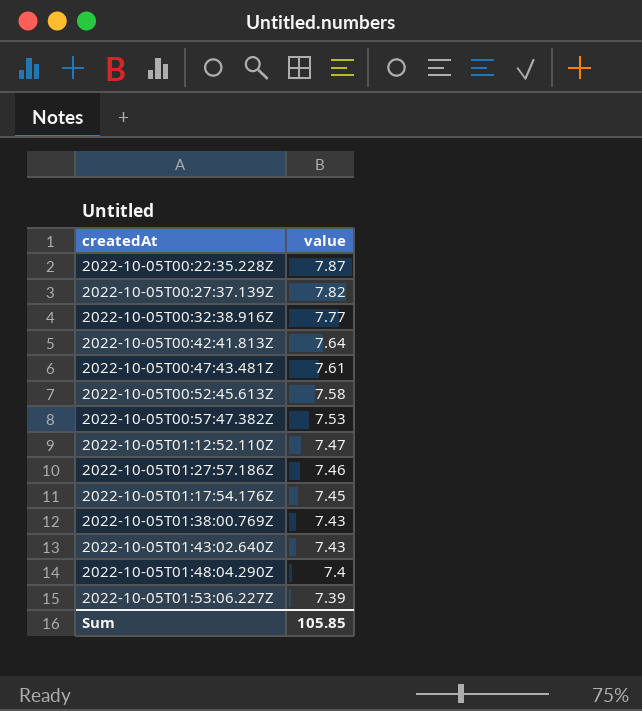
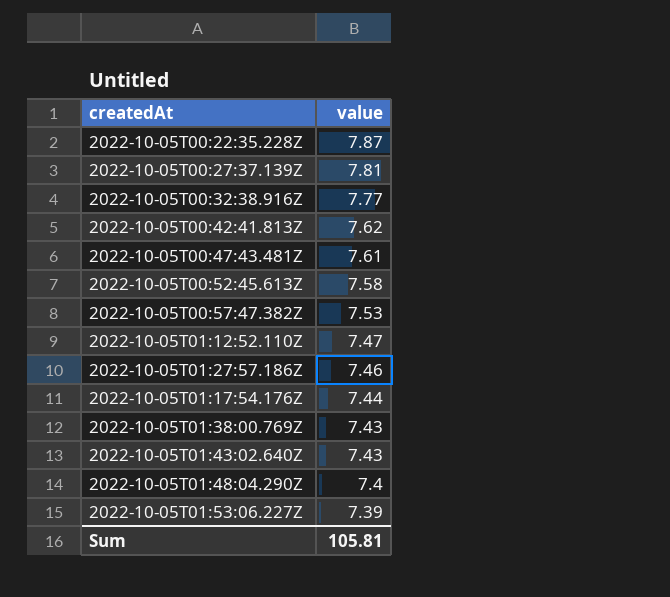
2022-10-05T00:27:37.139Z | value: 7.82 -> 7.81
2022-10-05T00:42:41.813Z | value: 7.64 -> 7.62
2022-10-05T01:17:54.176Z | value: 7.45 -> 7.44
Sum | value: 105.85 -> 105.81

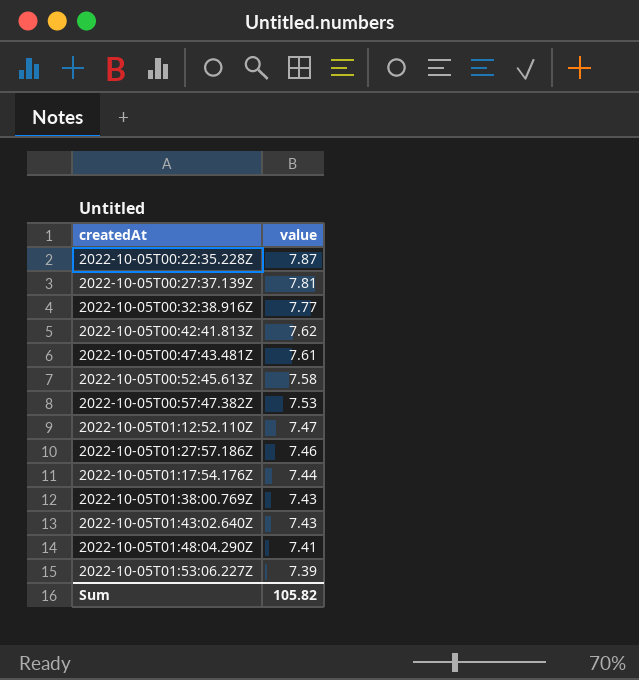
2022-10-05T01:48:04.290Z | value: 7.4 -> 7.41
Sum | value: 105.81 -> 105.82

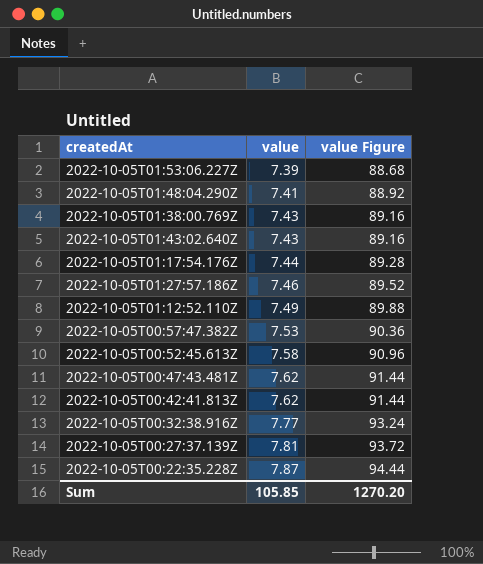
row order: value descending -> value ascending
column value Figure | formula: none -> [value] * 12
2022-10-05T01:12:52.110Z | value: 7.47 -> 7.49
2022-10-05T00:47:43.481Z | value: 7.61 -> 7.62
Sum | value: 105.82 -> 105.85

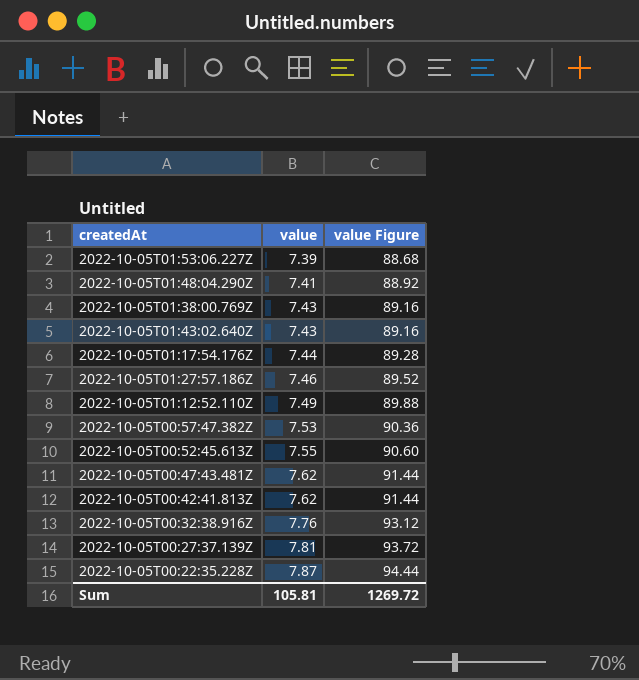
2022-10-05T00:52:45.613Z | value: 7.58 -> 7.55
2022-10-05T00:52:45.613Z | value Figure: 90.96 -> 90.60
2022-10-05T00:32:38.916Z | value: 7.77 -> 7.76
2022-10-05T00:32:38.916Z | value Figure: 93.24 -> 93.12
Sum | value: 105.85 -> 105.81
Sum | value Figure: 1270.20 -> 1269.72

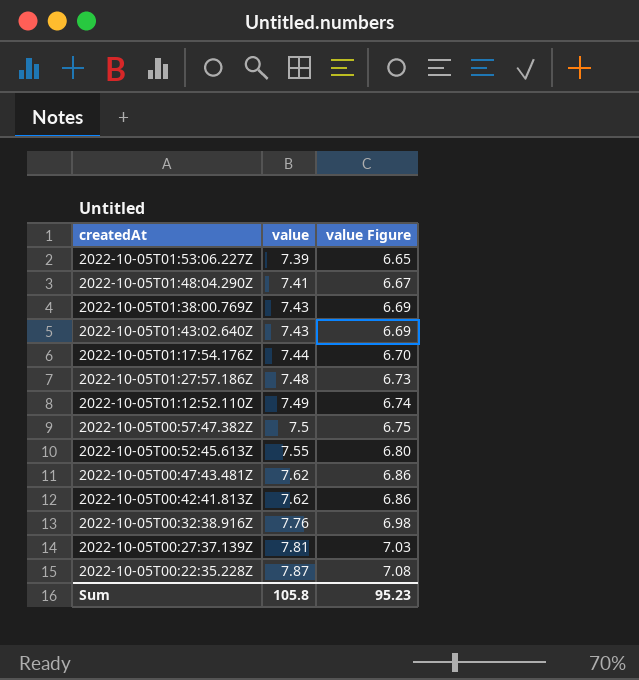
column value Figure | formula: [value] * 12 -> [value] * 0.9
2022-10-05T01:27:57.186Z | value: 7.46 -> 7.48
2022-10-05T00:57:47.382Z | value: 7.53 -> 7.5
Sum | value: 105.81 -> 105.8
Sum | value Figure: 1269.72 -> 95.23

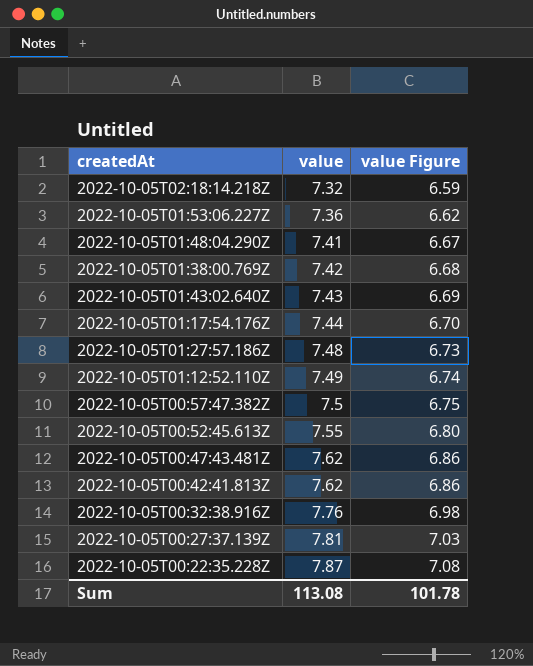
row 2022-10-05T02:18:14.218Z: none -> 7.32 | 6.59
2022-10-05T01:53:06.227Z | value: 7.39 -> 7.36
2022-10-05T01:53:06.227Z | value Figure: 6.65 -> 6.62
2022-10-05T01:38:00.769Z | value: 7.43 -> 7.42
2022-10-05T01:38:00.769Z | value Figure: 6.69 -> 6.68
Sum | value: 105.8 -> 113.08
Sum | value Figure: 95.23 -> 101.78

